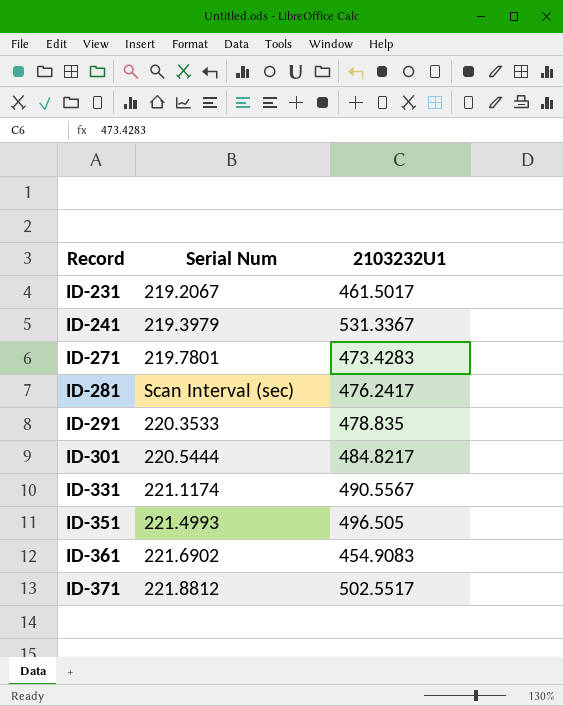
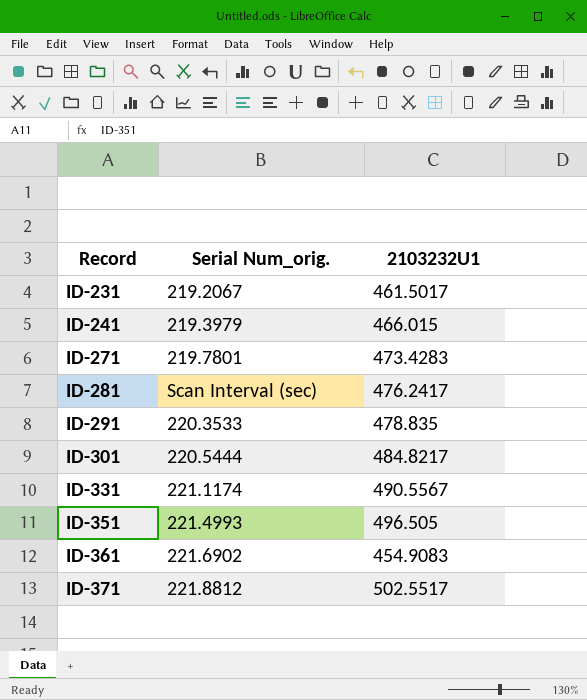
column name: Serial Num -> Serial Num_orig.
ID-241 | 2103232U1: 531.3367 -> 466.015

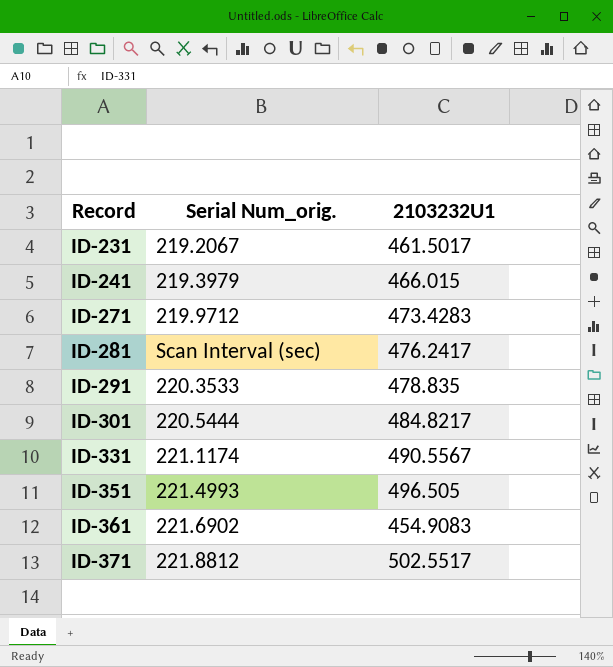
ID-271 | Serial Num_orig.: 219.7801 -> 219.9712

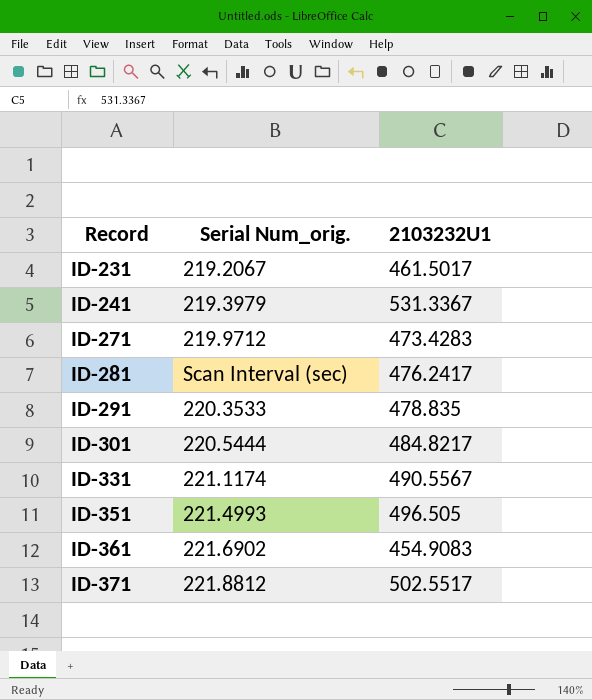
ID-241 | 2103232U1: 466.015 -> 531.3367

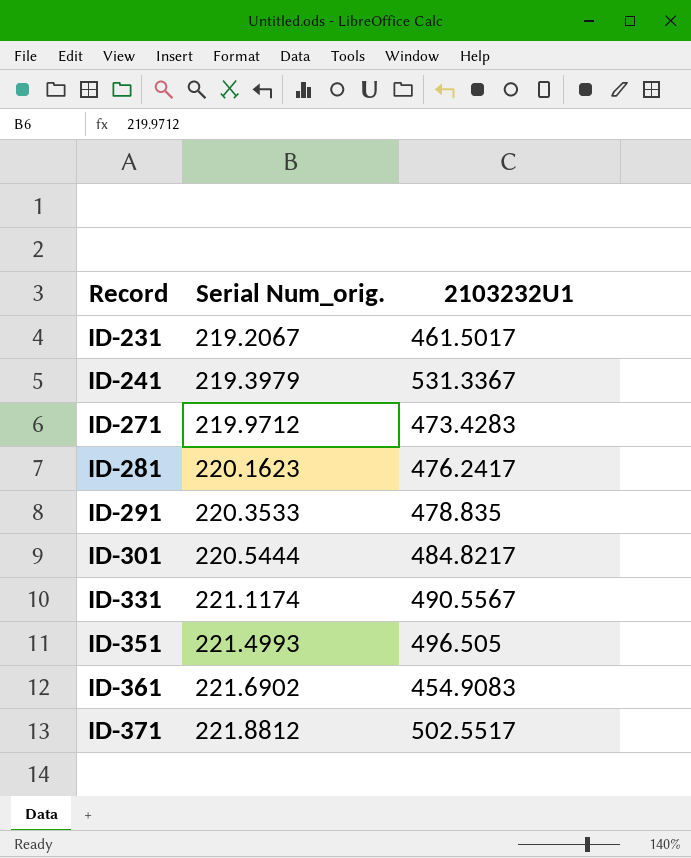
ID-281 | Serial Num_orig.: Scan Interval (sec) -> 220.1623

